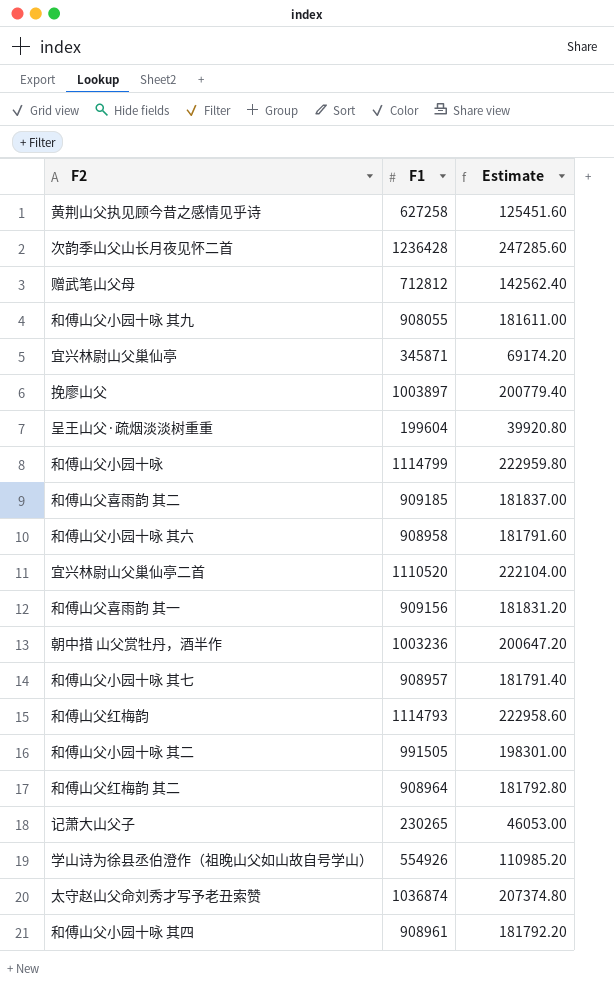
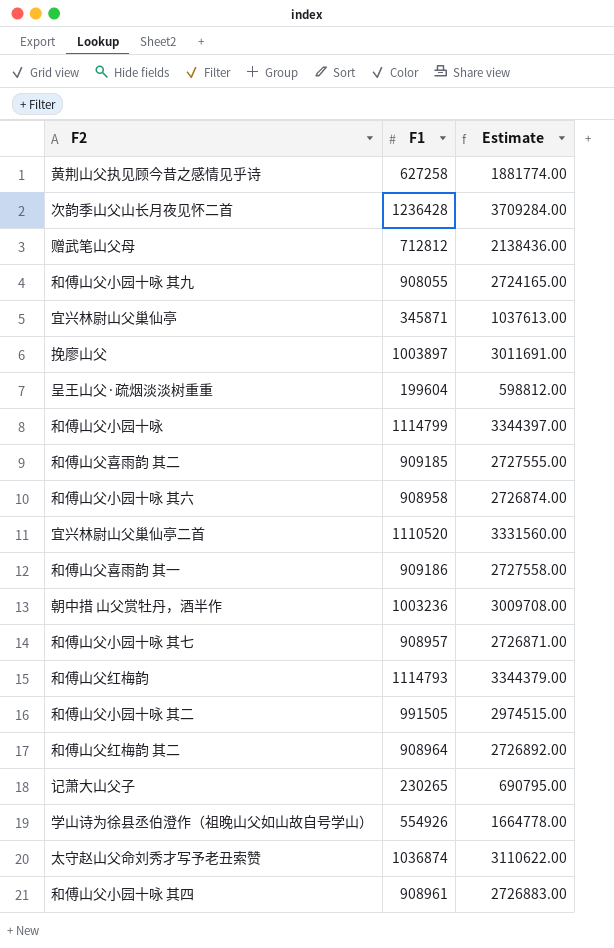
column Estimate | formula: [F1] * 0.2 -> [F1] * 3
和傅山父喜雨韵 其一 | F1: 909156 -> 909186

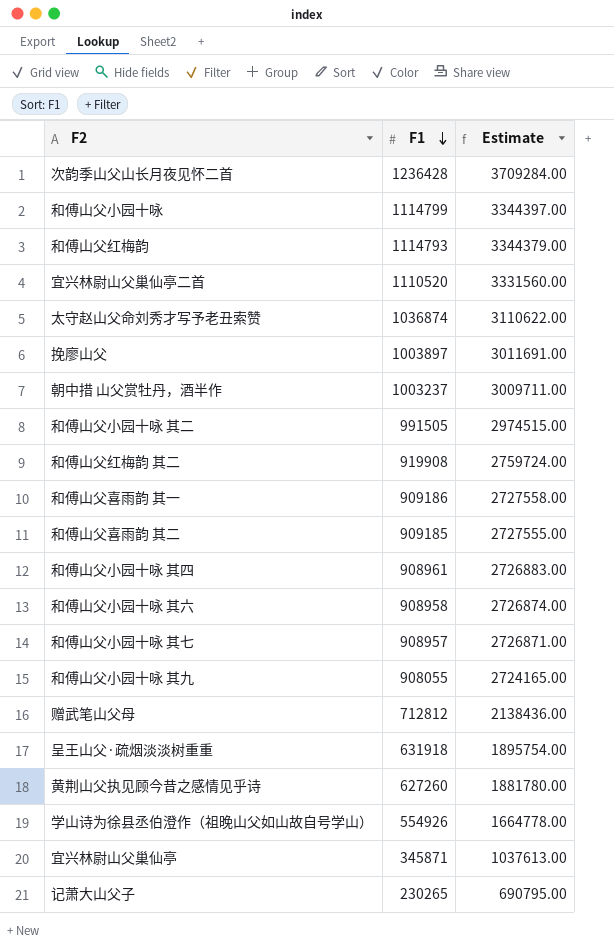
row order: none -> F1 descending
朝中措 山父赏牡丹，酒半作 | F1: 1003236 -> 1003237
朝中措 山父赏牡丹，酒半作 | Estimate: 3009708.00 -> 3009711.00
和傅山父红梅韵 其二 | F1: 908964 -> 919908
和傅山父红梅韵 其二 | Estimate: 2726892.00 -> 2759724.00
呈王山父·疏烟淡淡树重重 | F1: 199604 -> 631918
呈王山父·疏烟淡淡树重重 | Estimate: 598812.00 -> 1895754.00
黄荆山父执见顾今昔之感情见乎诗 | F1: 627258 -> 627260
黄荆山父执见顾今昔之感情见乎诗 | Estimate: 1881774.00 -> 1881780.00

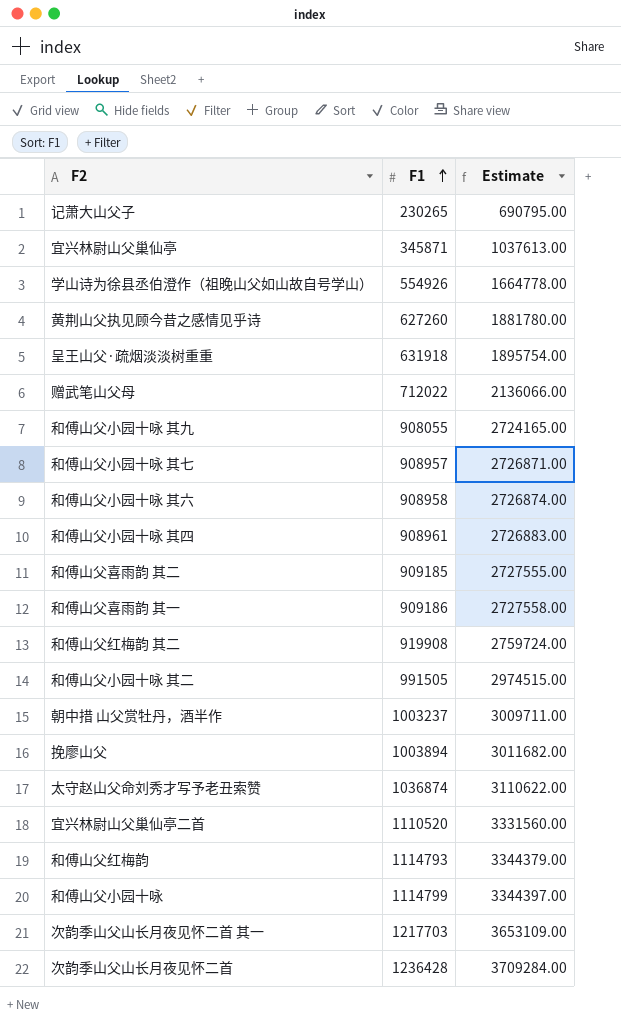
row order: F1 descending -> F1 ascending
赠武笔山父母 | F1: 712812 -> 712022
赠武笔山父母 | Estimate: 2138436.00 -> 2136066.00
挽廖山父 | F1: 1003897 -> 1003894
挽廖山父 | Estimate: 3011691.00 -> 3011682.00
row 次韵季山父山长月夜见怀二首 其一: none -> 1217703 | 3653109.00

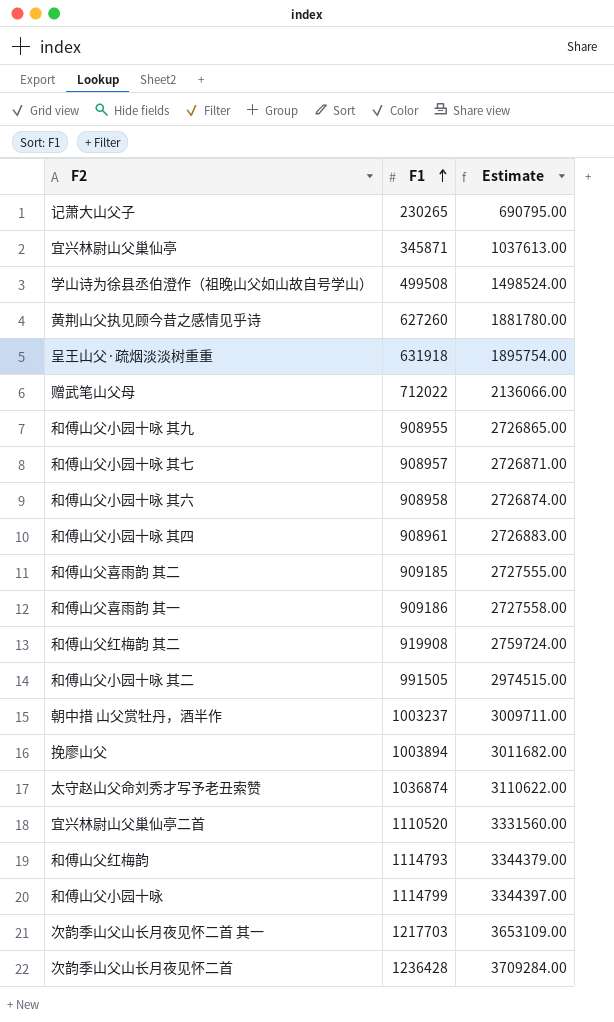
学山诗为徐县丞伯澄作（祖晚山父如山故自号学山） | F1: 554926 -> 499508
学山诗为徐县丞伯澄作（祖晚山父如山故自号学山） | Estimate: 1664778.00 -> 1498524.00
和傅山父小园十咏 其九 | F1: 908055 -> 908955
和傅山父小园十咏 其九 | Estimate: 2724165.00 -> 2726865.00

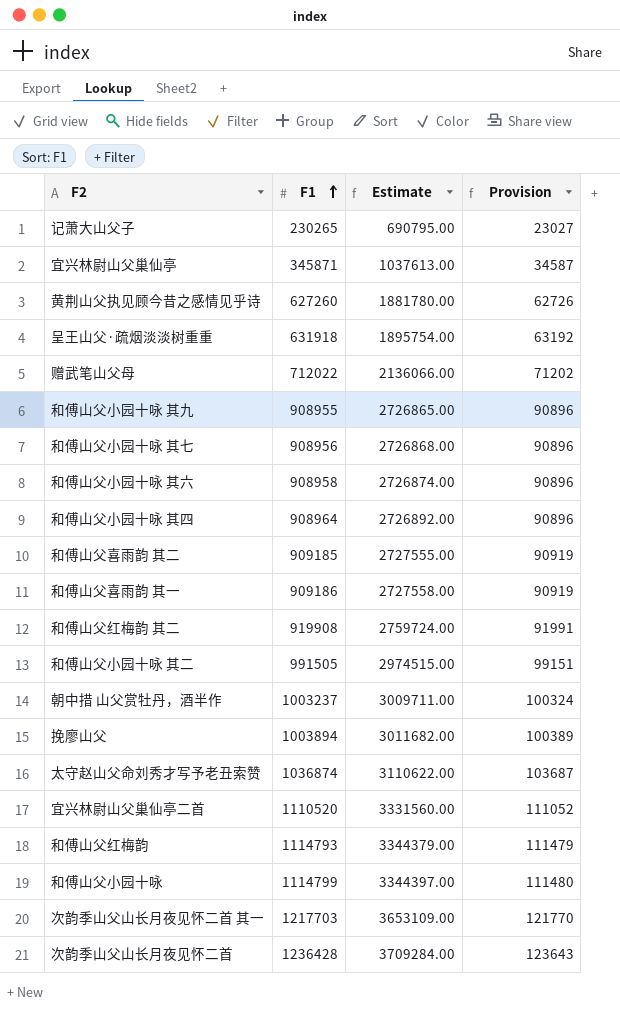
column Provision | formula: none -> [F1] * 0.1
row 学山诗为徐县丞伯澄作（祖晚山父如山故自号学山）: 499508 | 1498524.00 -> none
和傅山父小园十咏 其七 | F1: 908957 -> 908956
和傅山父小园十咏 其七 | Estimate: 2726871.00 -> 2726868.00
和傅山父小园十咏 其四 | F1: 908961 -> 908964
和傅山父小园十咏 其四 | Estimate: 2726883.00 -> 2726892.00

